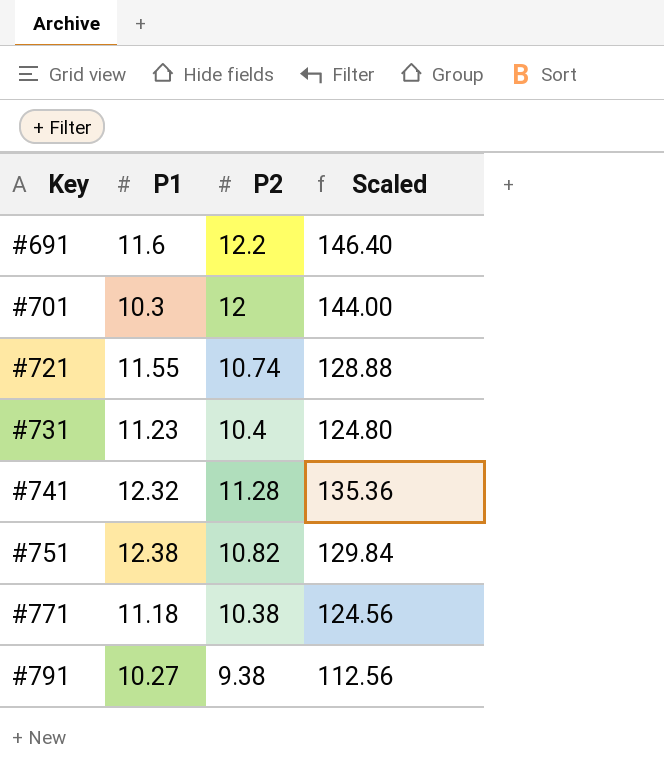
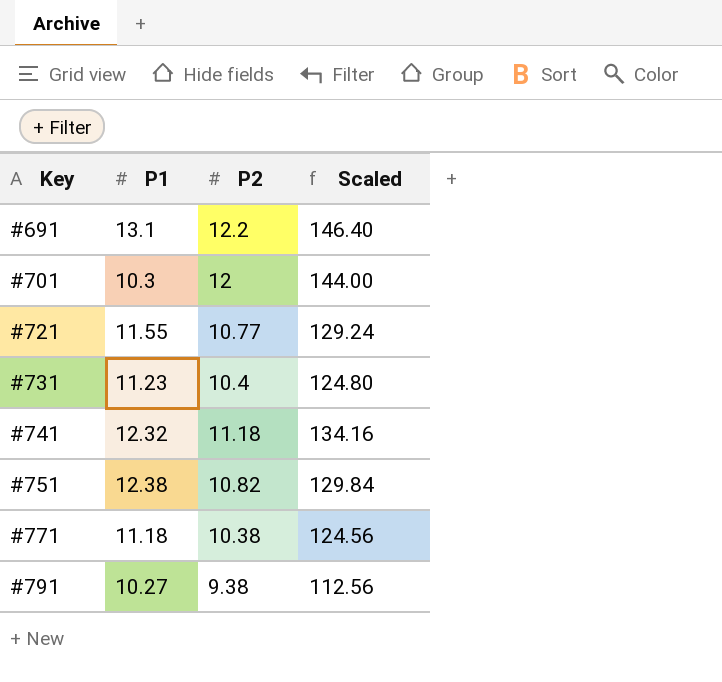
#691 | P1: 11.6 -> 13.1
#721 | P2: 10.74 -> 10.77
#721 | Scaled: 128.88 -> 129.24
#741 | P2: 11.28 -> 11.18
#741 | Scaled: 135.36 -> 134.16

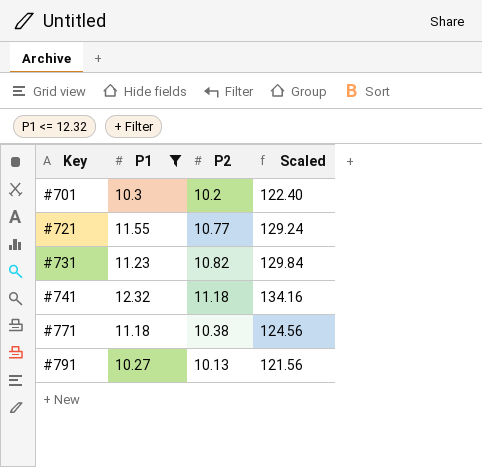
filter: none -> P1 <= 12.32
#701 | P2: 12 -> 10.2
#701 | Scaled: 144.00 -> 122.40
#731 | P2: 10.4 -> 10.82
#731 | Scaled: 124.80 -> 129.84
#791 | P2: 9.38 -> 10.13
#791 | Scaled: 112.56 -> 121.56

